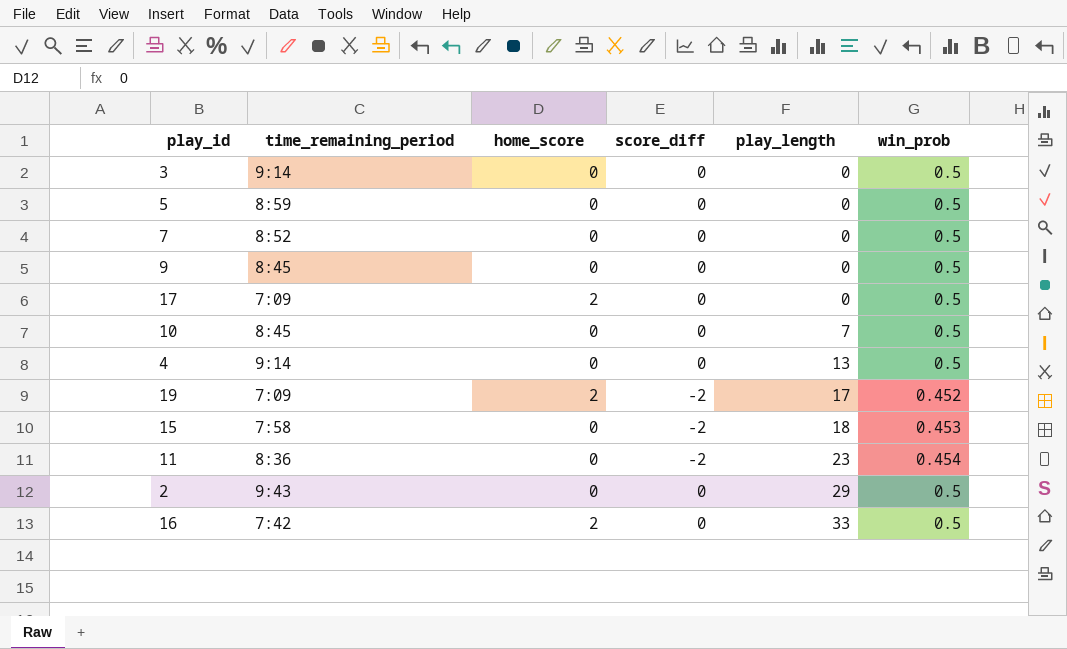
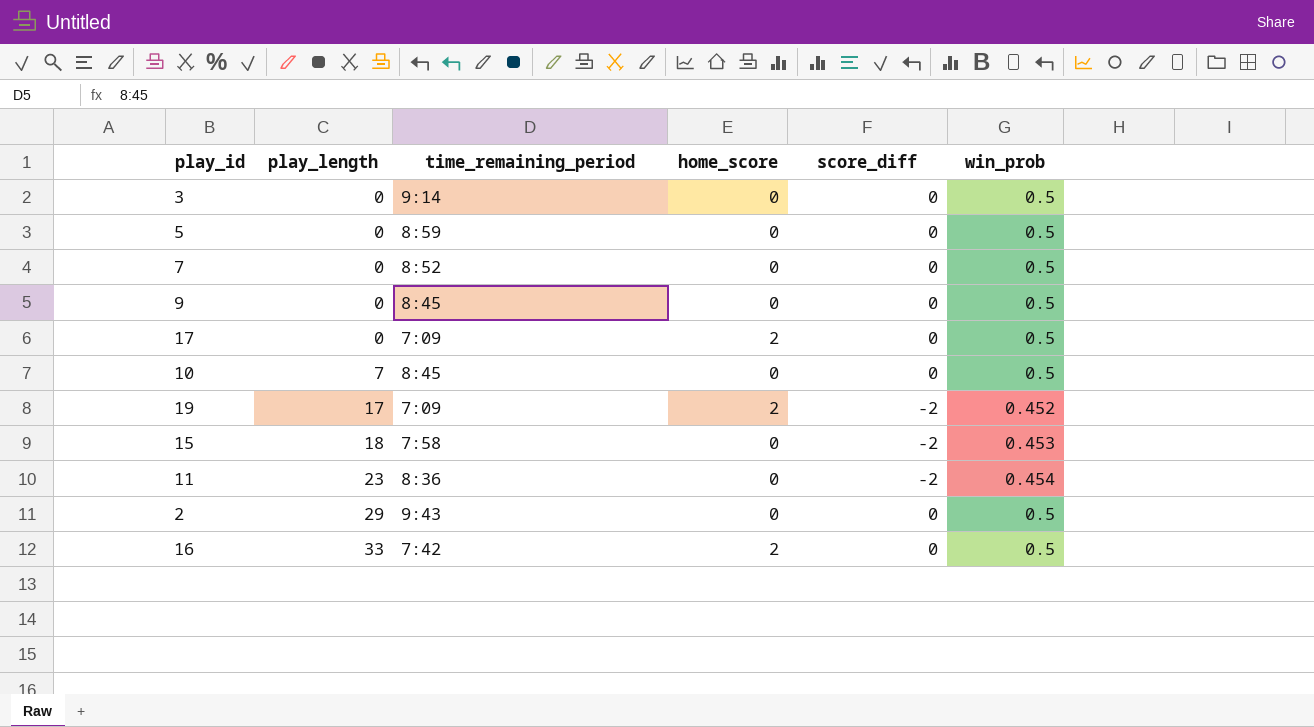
column play_length | position: 5 -> 2
row 4: 9:14 | 0 | 0 | 13 | 0.5 -> none

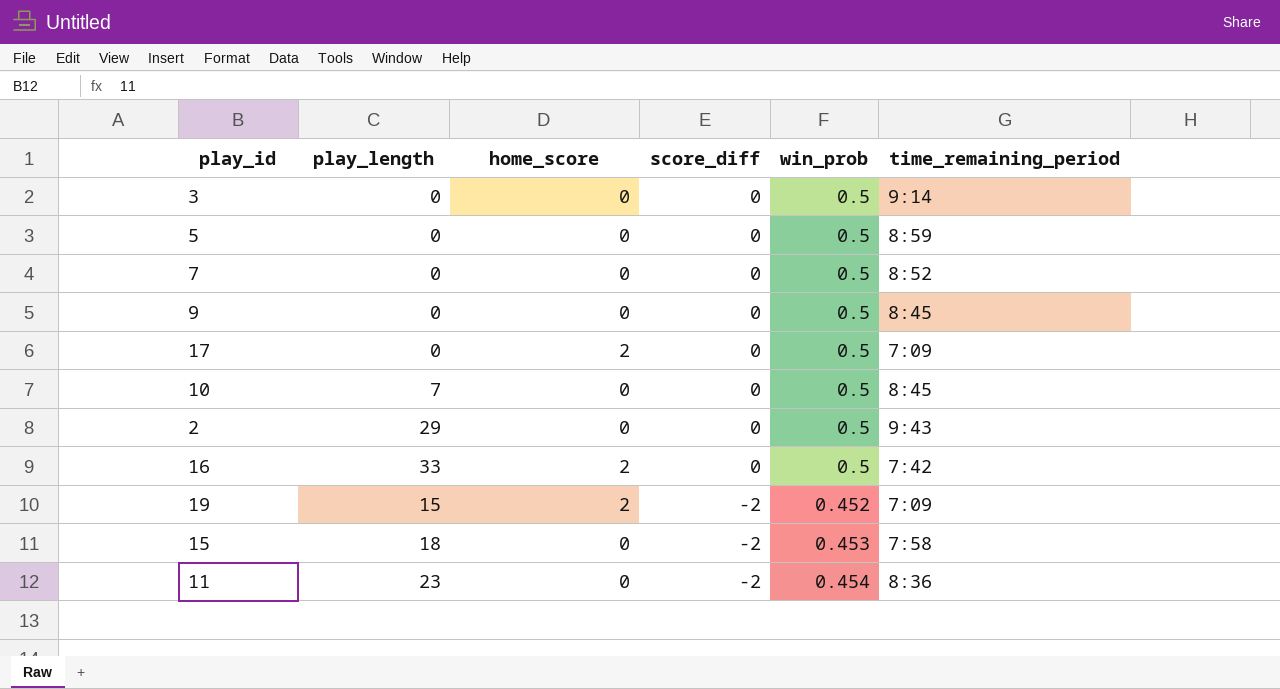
row order: play_length ascending -> score_diff descending
column time_remaining_period | position: 3 -> 6
19 | play_length: 17 -> 15

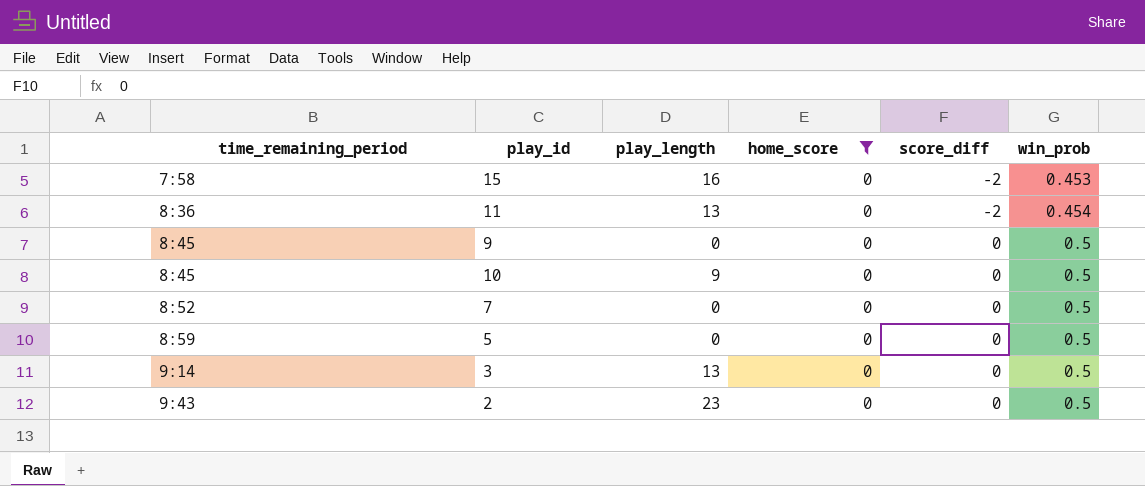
filter: none -> home_score = 0
row order: score_diff descending -> time_remaining_period ascending
column time_remaining_period | position: 6 -> 1
15 | play_length: 18 -> 16
11 | play_length: 23 -> 13
10 | play_length: 7 -> 9
3 | play_length: 0 -> 13
2 | play_length: 29 -> 23

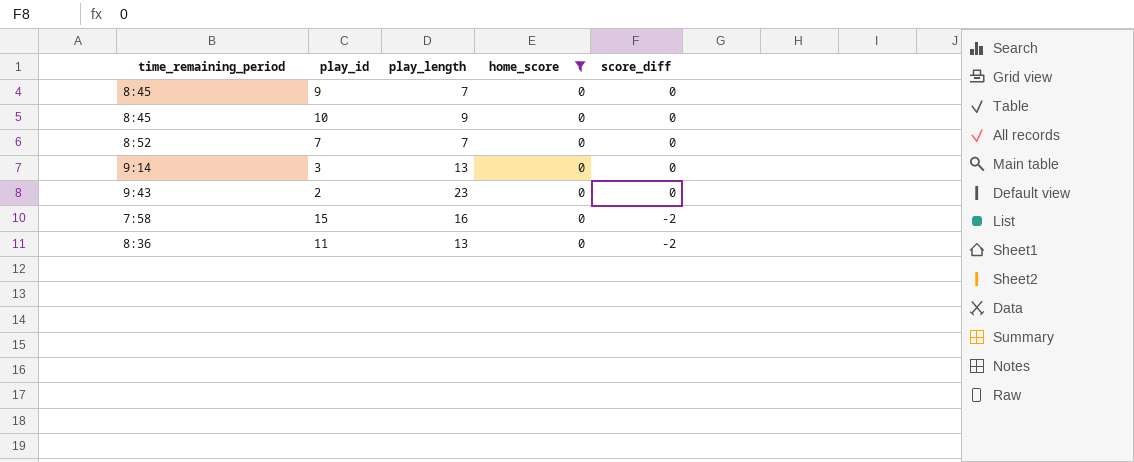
row order: time_remaining_period ascending -> score_diff descending
column win_prob | position: 6 -> none
row 5: 8:59 | 0 | 0 | 0 | 0.5 -> none
9 | play_length: 0 -> 7
7 | play_length: 0 -> 7

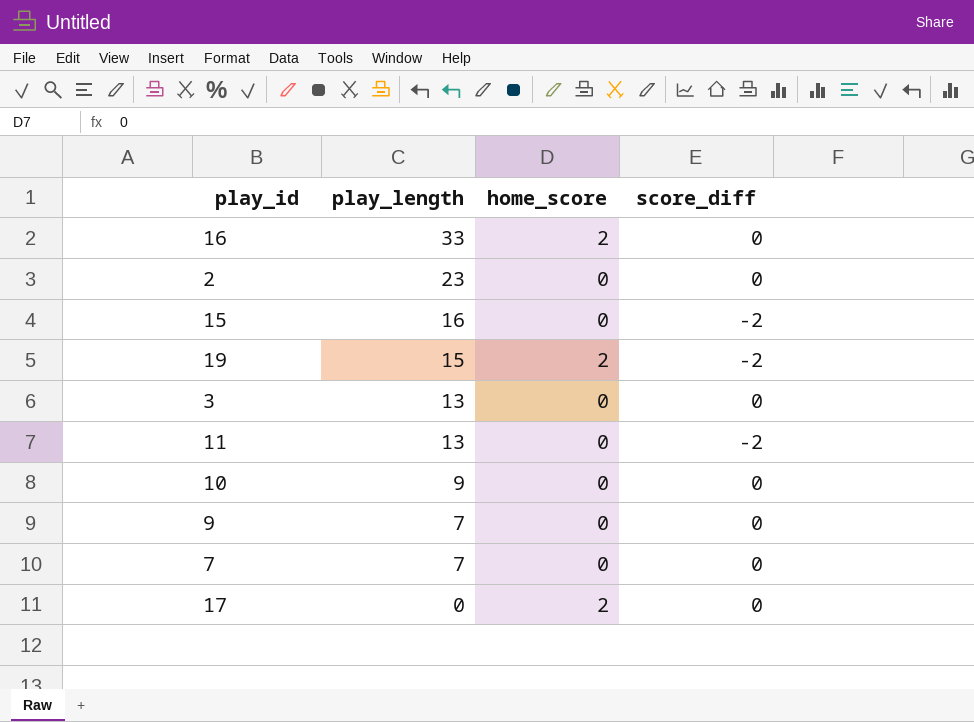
filter: home_score = 0 -> none
row order: score_diff descending -> play_length descending
column time_remaining_period | position: 1 -> none

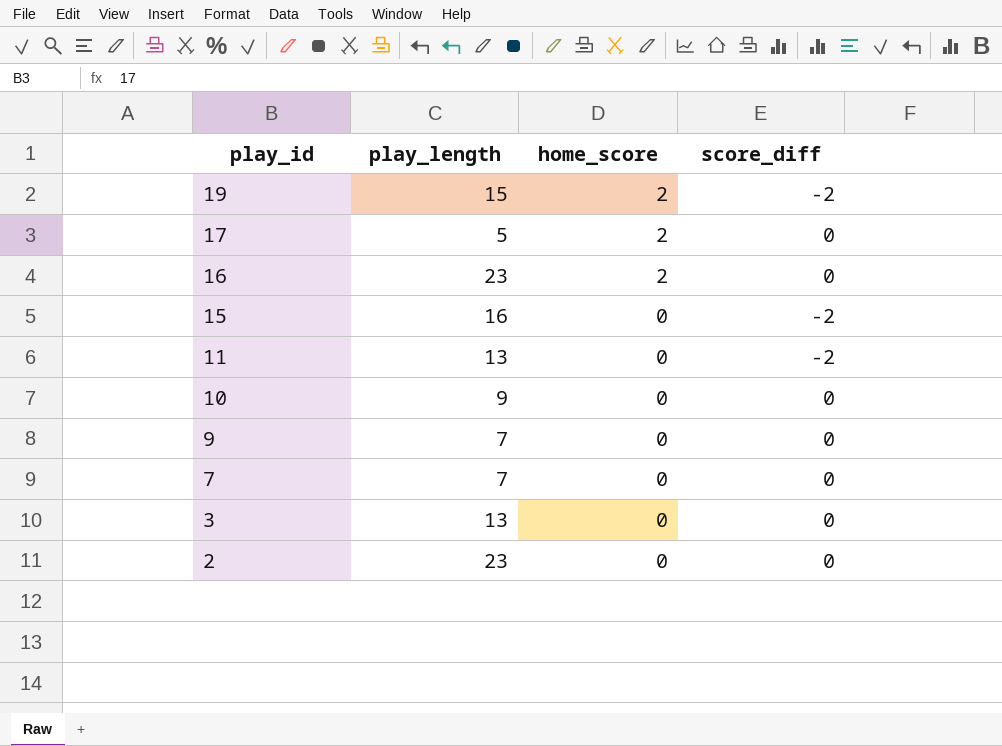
row order: play_length descending -> play_id descending
17 | play_length: 0 -> 5
16 | play_length: 33 -> 23

